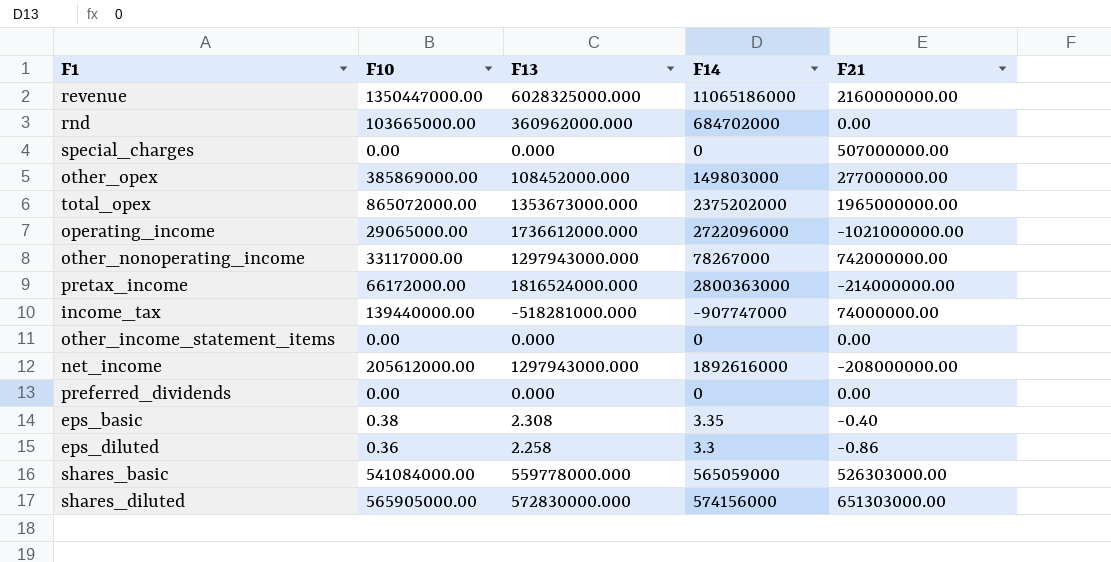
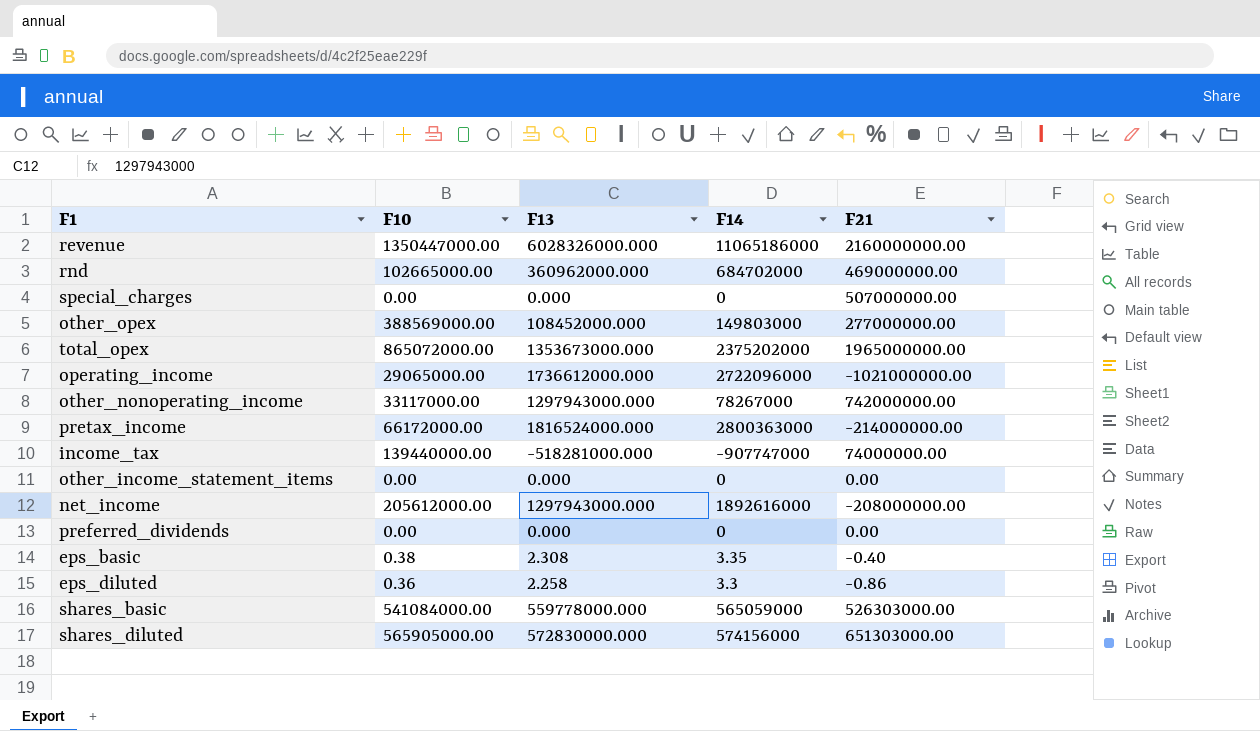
revenue | F13: 6028325000.000 -> 6028326000.000
rnd | F10: 103665000.00 -> 102665000.00
rnd | F21: 0.00 -> 469000000.00
other_opex | F10: 385869000.00 -> 388569000.00

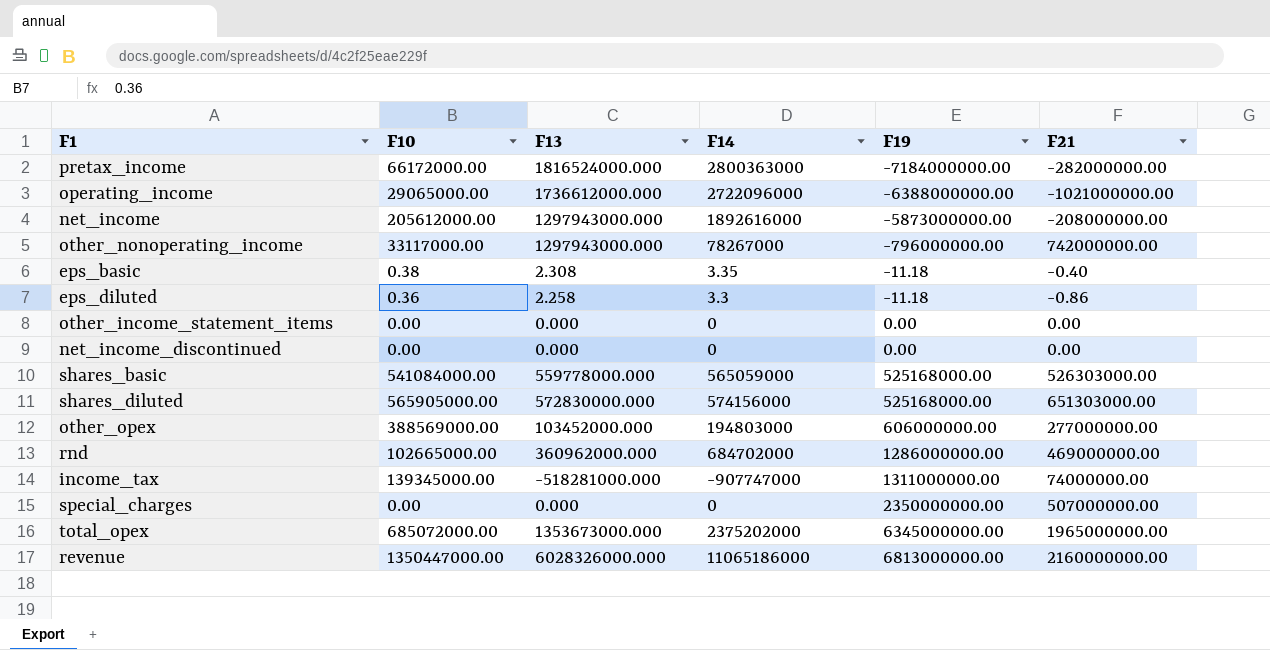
row order: none -> F19 ascending
column F19 | position: none -> 5
row preferred_dividends: 0.00 | 0.000 | 0 | 0.00 -> none
pretax_income | F21: -214000000.00 -> -282000000.00
row net_income_discontinued: none -> 0.00 | 0.000 | 0 | 0.00 | 0.00
other_opex | F13: 108452000.000 -> 103452000.000
other_opex | F14: 149803000 -> 194803000
income_tax | F10: 139440000.00 -> 139345000.00
total_opex | F10: 865072000.00 -> 685072000.00

